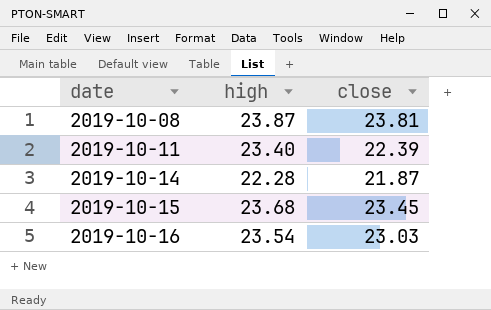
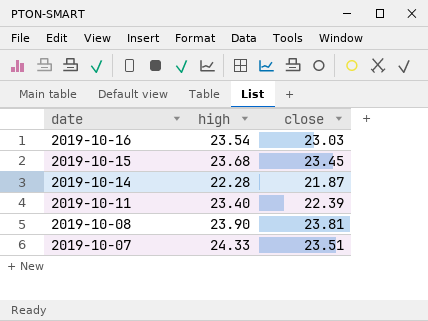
row order: date ascending -> date descending
2019-10-08 | high: 23.87 -> 23.90
row 2019-10-07: none -> 24.33 | 23.51

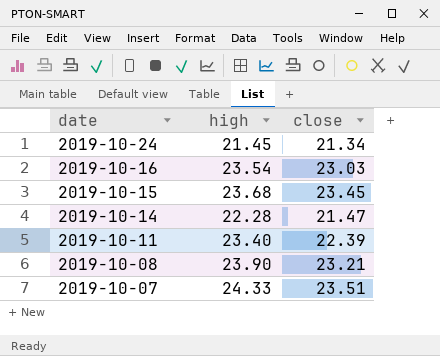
row 2019-10-24: none -> 21.45 | 21.34
2019-10-14 | close: 21.87 -> 21.47
2019-10-08 | close: 23.81 -> 23.21

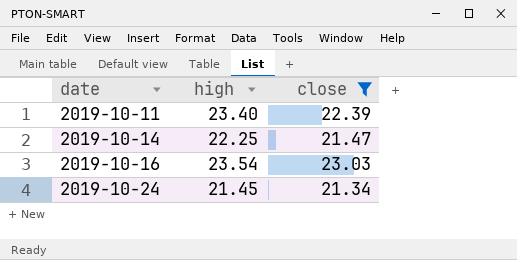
filter: none -> close <= 23.03
row order: date descending -> date ascending
2019-10-14 | high: 22.28 -> 22.25

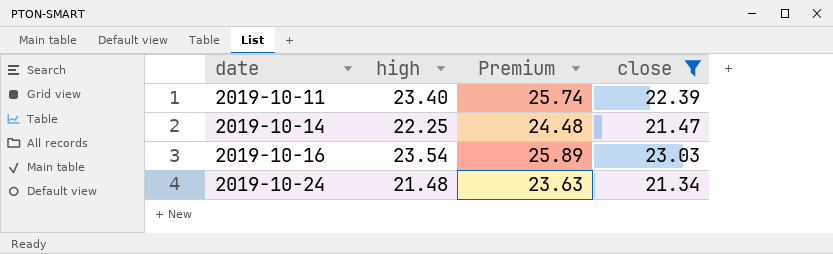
column Premium | formula: none -> [high] * 1.1
2019-10-24 | high: 21.45 -> 21.48

